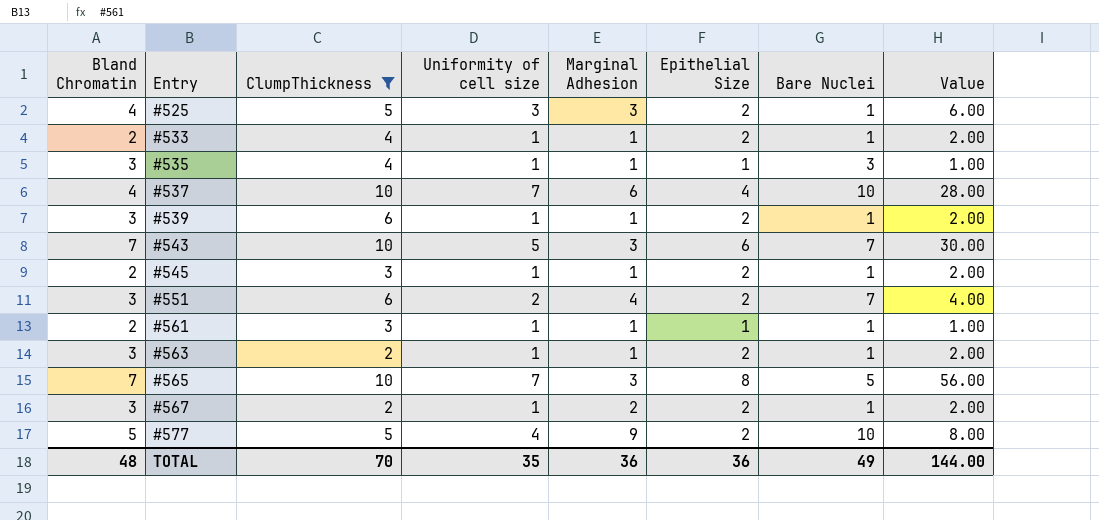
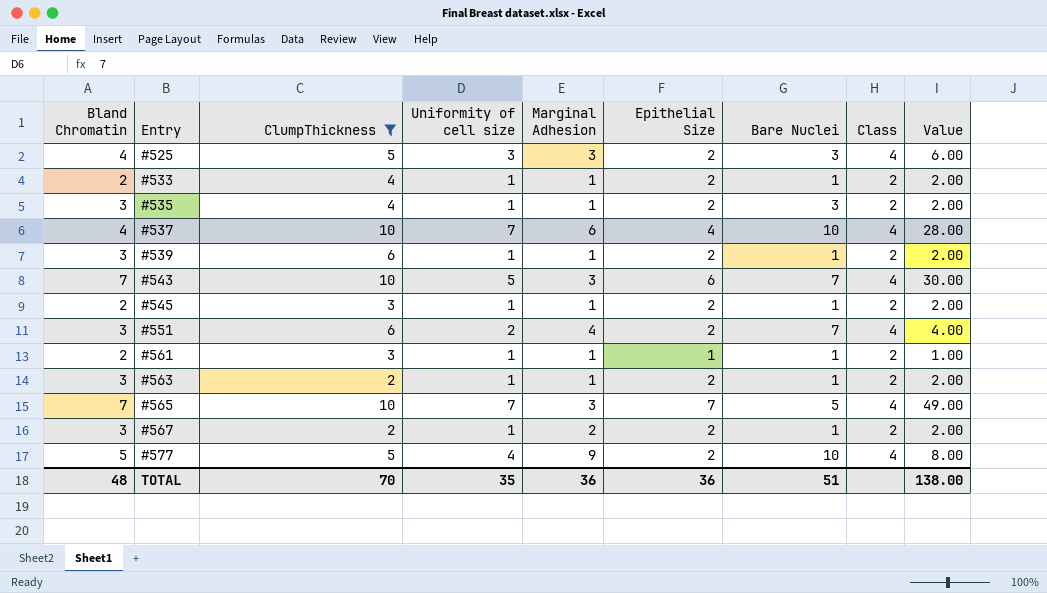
column Class | position: none -> 8
#525 | Bare Nuclei: 1 -> 3
#535 | Epithelial Size: 1 -> 2
#535 | Value: 1.00 -> 2.00
#565 | Epithelial Size: 8 -> 7
#565 | Value: 56.00 -> 49.00
TOTAL | Bare Nuclei: 49 -> 51
TOTAL | Value: 144.00 -> 138.00

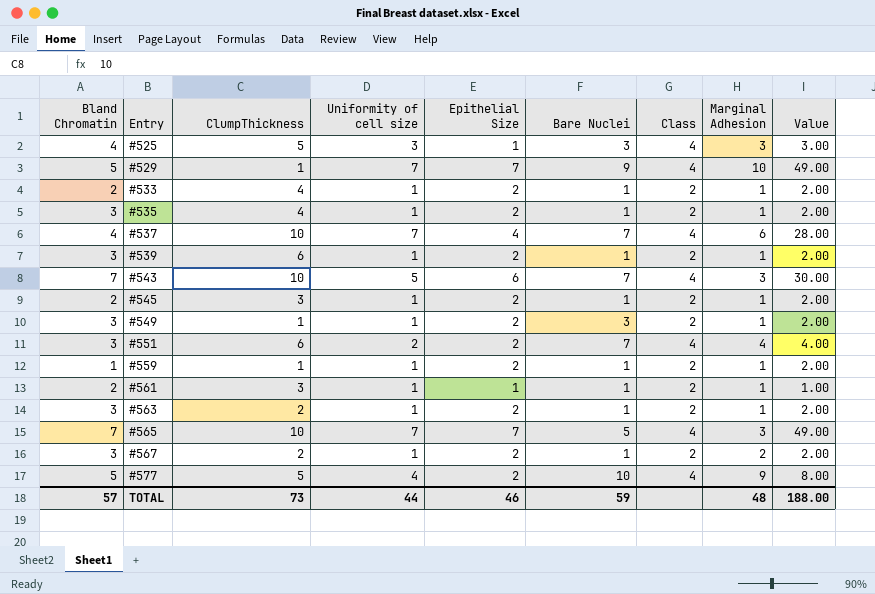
filter: ClumpThickness != 1 -> none
column Marginal Adhesion | position: 5 -> 8
#525 | Epithelial Size: 2 -> 1
#525 | Value: 6.00 -> 3.00
#535 | Bare Nuclei: 3 -> 1
#537 | Bare Nuclei: 10 -> 7
TOTAL | Bland Chromatin: 48 -> 57
TOTAL | ClumpThickness: 70 -> 73
TOTAL | Uniformity of cell size: 35 -> 44
TOTAL | Epithelial Size: 36 -> 46
TOTAL | Bare Nuclei: 51 -> 59
TOTAL | Marginal Adhesion: 36 -> 48
TOTAL | Value: 138.00 -> 188.00

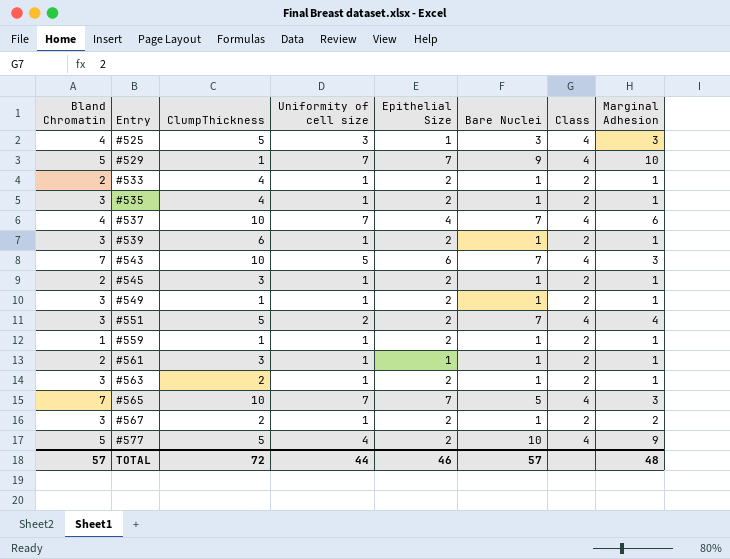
column Value | formula: [Uniformity of cell size] * [Epithelial Size] -> none
#549 | Bare Nuclei: 3 -> 1
#551 | ClumpThickness: 6 -> 5
TOTAL | ClumpThickness: 73 -> 72
TOTAL | Bare Nuclei: 59 -> 57

